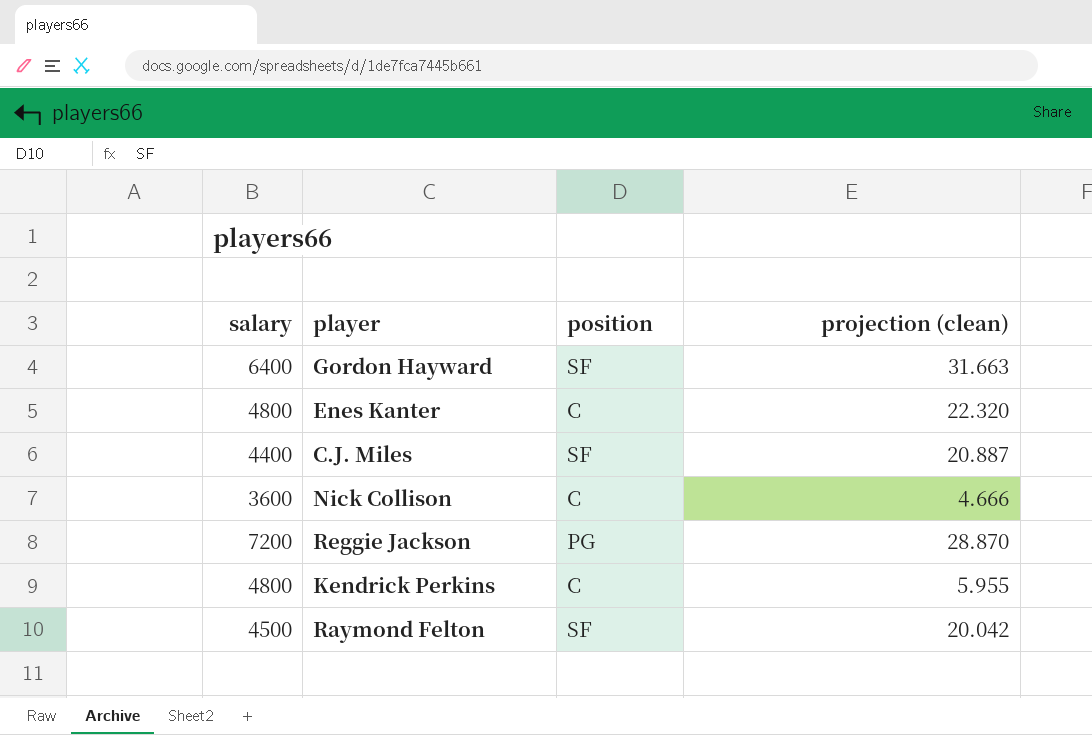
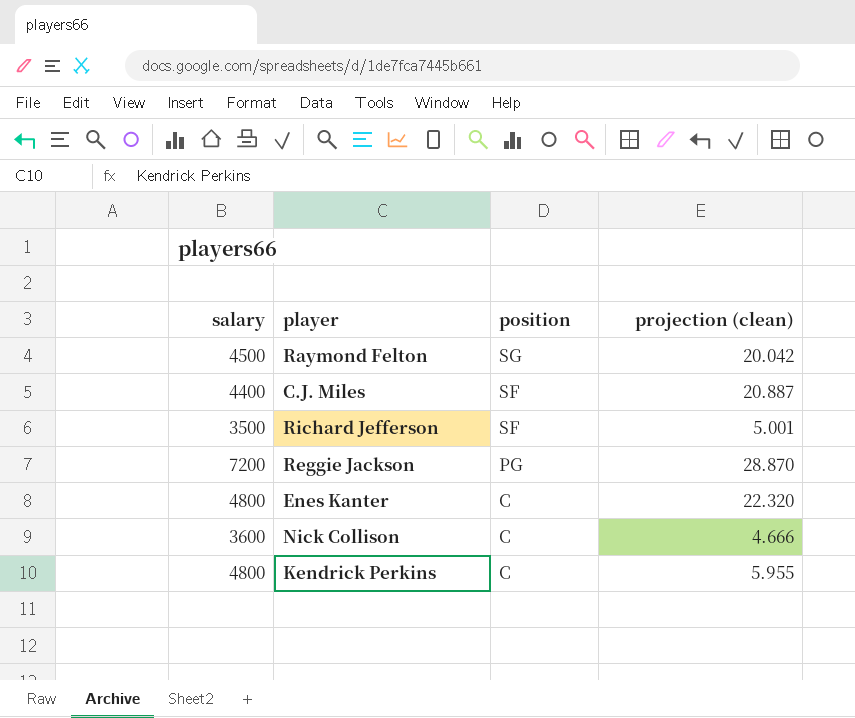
row order: none -> position descending
row Gordon Hayward: 6400 | SF | 31.663 -> none
Raymond Felton | position: SF -> SG
row Richard Jefferson: none -> 3500 | SF | 5.001

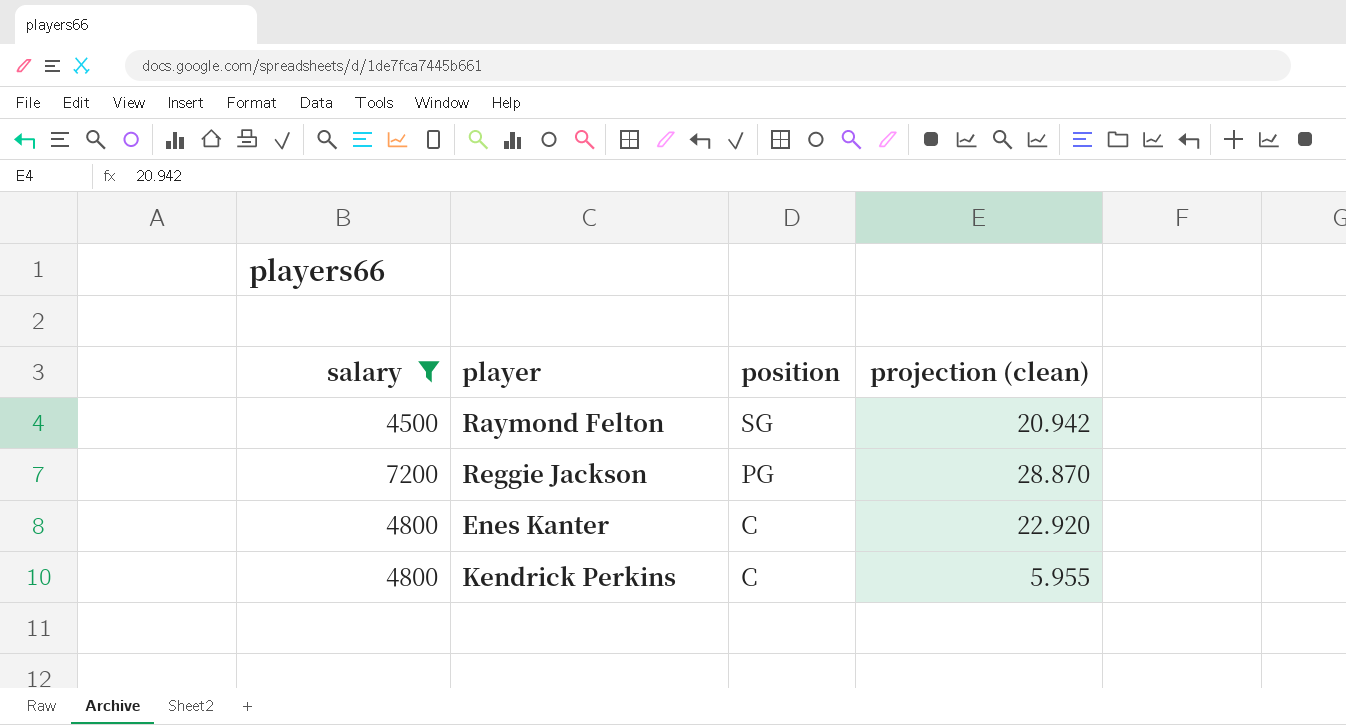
filter: none -> salary >= 4500
Raymond Felton | projection (clean): 20.042 -> 20.942
Enes Kanter | projection (clean): 22.320 -> 22.920

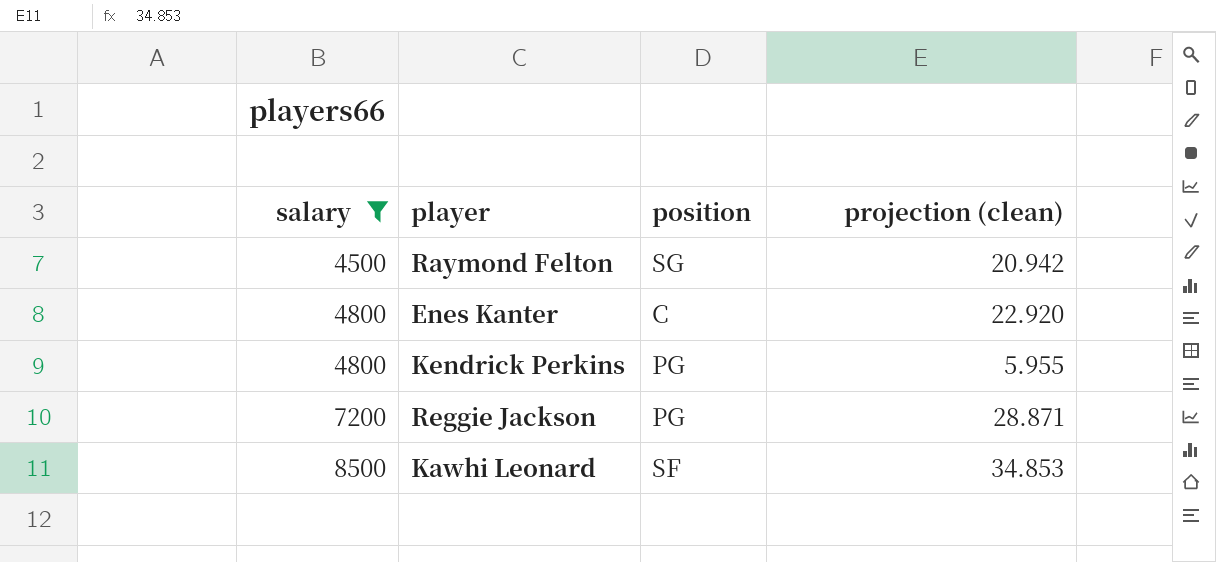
row order: position descending -> salary ascending
Kendrick Perkins | position: C -> PG
Reggie Jackson | projection (clean): 28.870 -> 28.871
row Kawhi Leonard: none -> 8500 | SF | 34.853

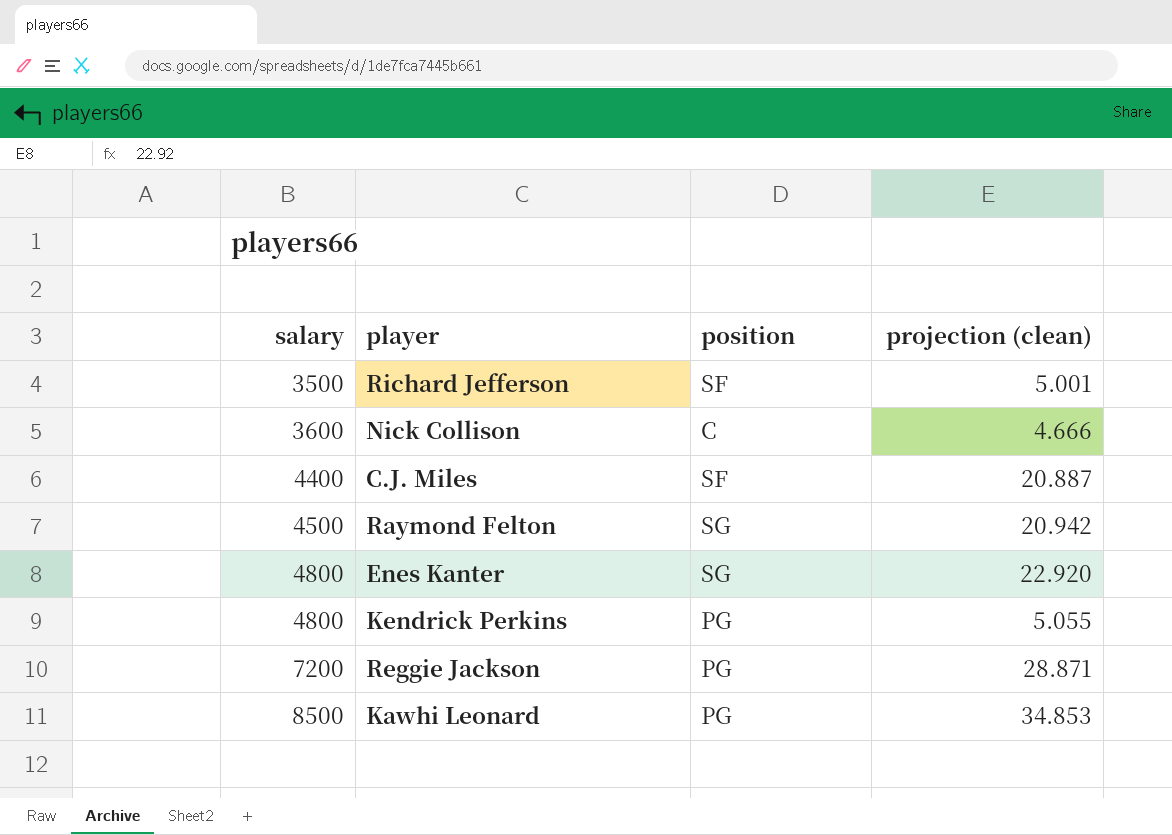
filter: salary >= 4500 -> none
Enes Kanter | position: C -> SG
Kendrick Perkins | projection (clean): 5.955 -> 5.055
Kawhi Leonard | position: SF -> PG

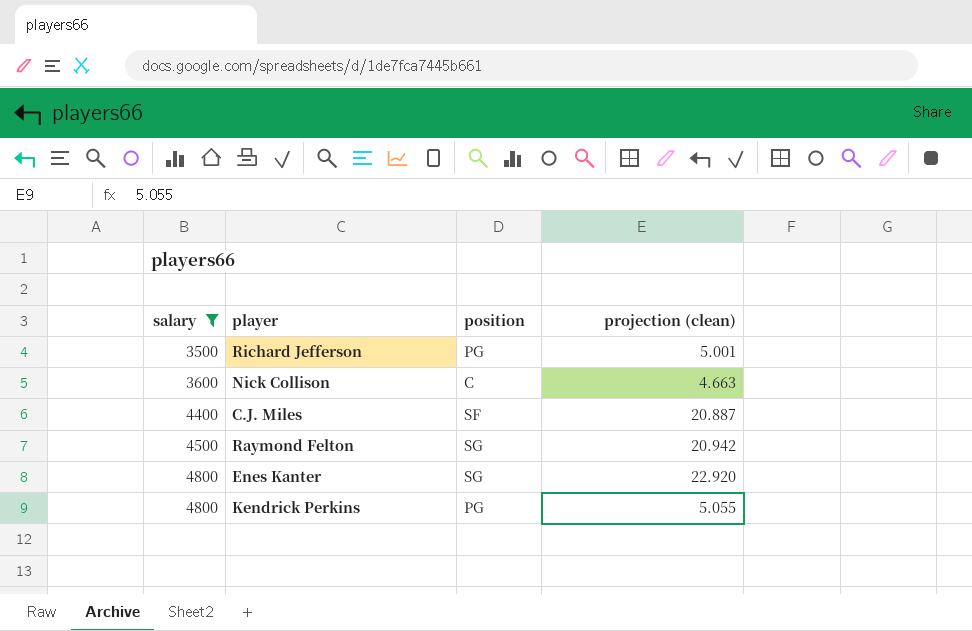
filter: none -> salary <= 4800
Richard Jefferson | position: SF -> PG
Nick Collison | projection (clean): 4.666 -> 4.663

